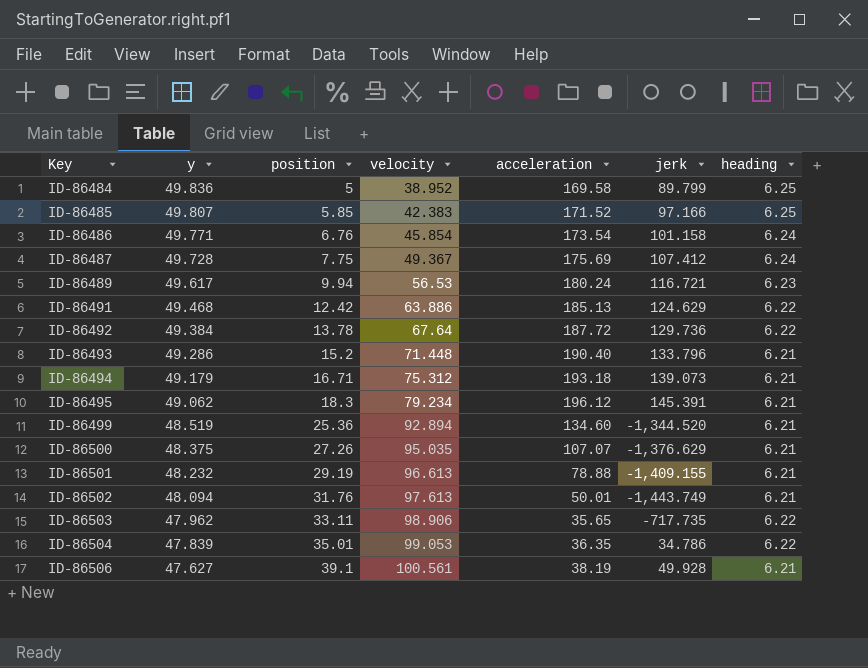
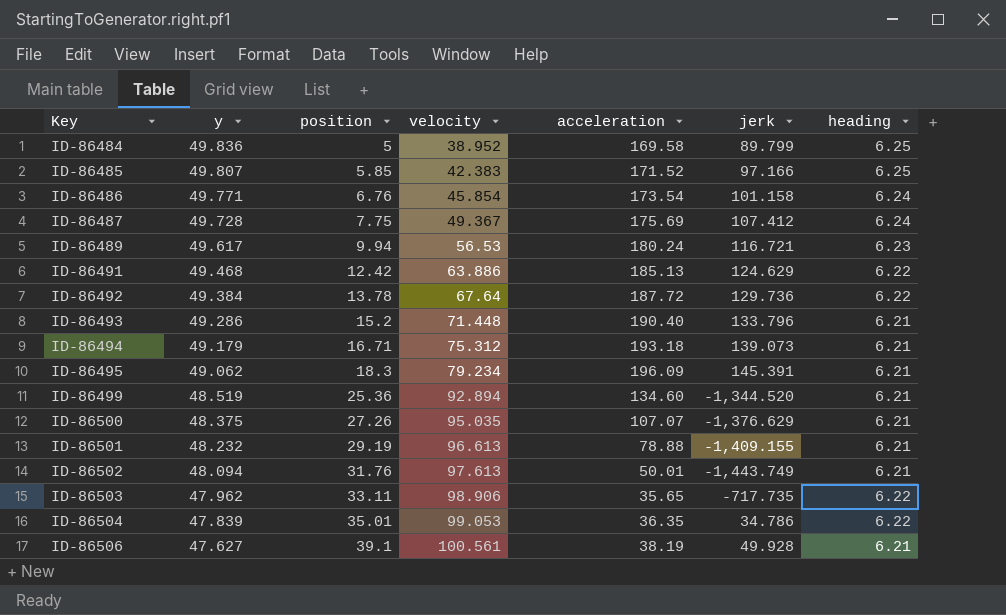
ID-86495 | acceleration: 196.12 -> 196.09

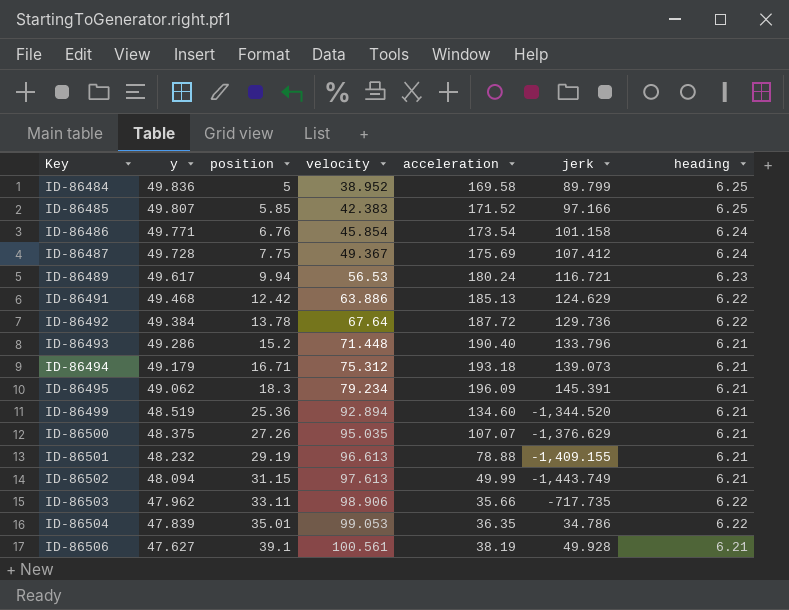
ID-86502 | position: 31.76 -> 31.15
ID-86502 | acceleration: 50.01 -> 49.99
ID-86503 | acceleration: 35.65 -> 35.66

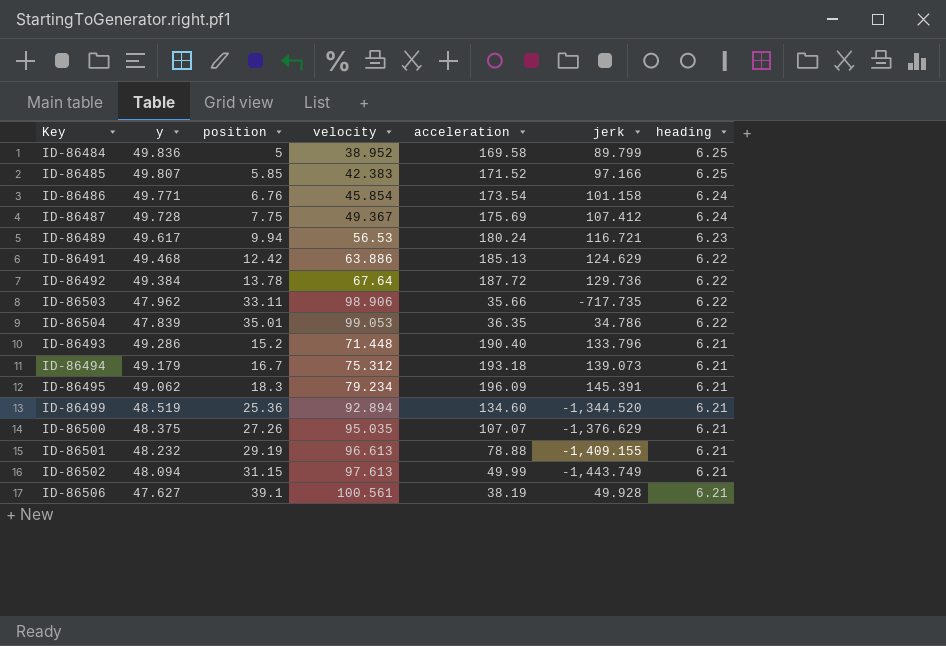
row order: Key ascending -> heading descending
ID-86494 | position: 16.71 -> 16.7

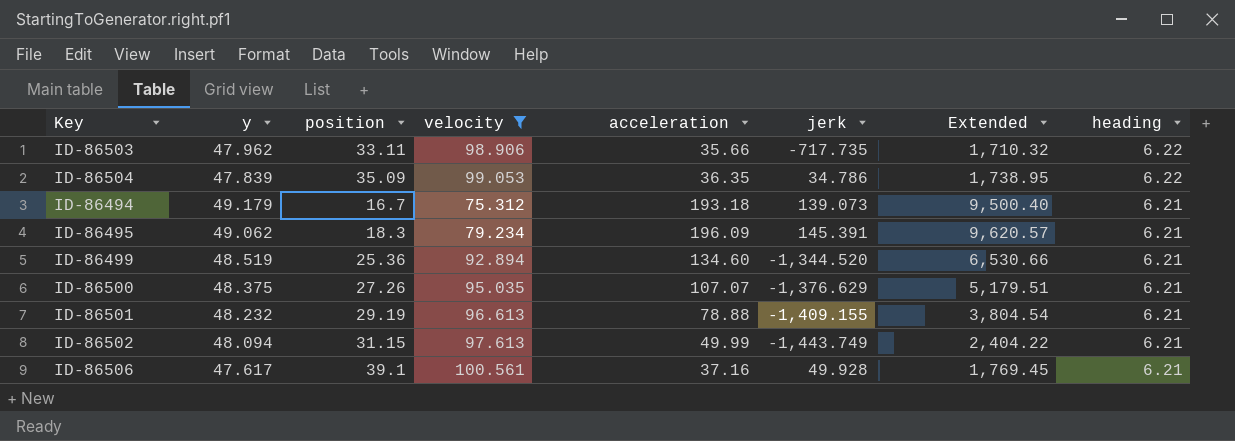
filter: none -> velocity >= 75.312
column Extended | formula: none -> [y] * [acceleration]
ID-86504 | position: 35.01 -> 35.09
ID-86506 | y: 47.627 -> 47.617
ID-86506 | acceleration: 38.19 -> 37.16

